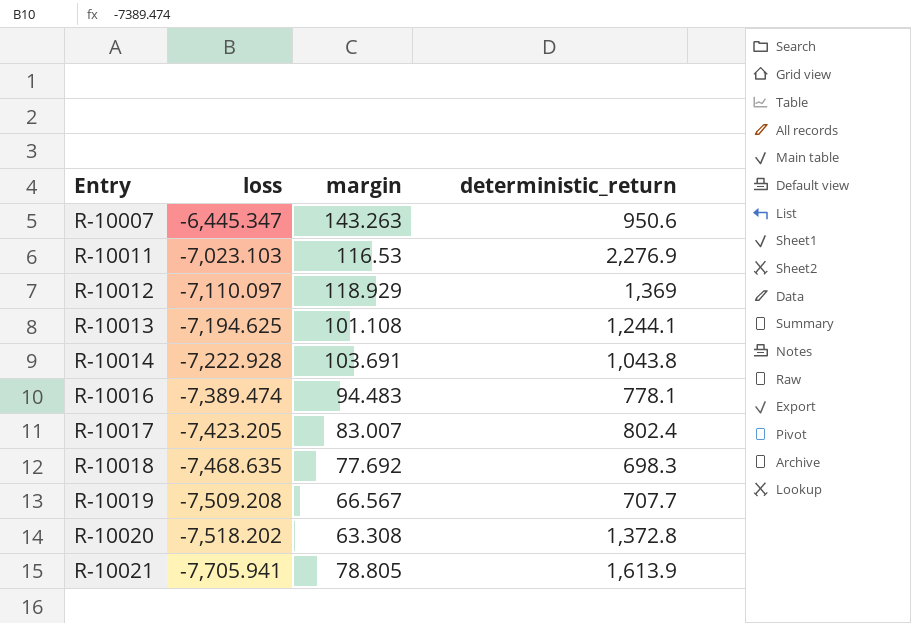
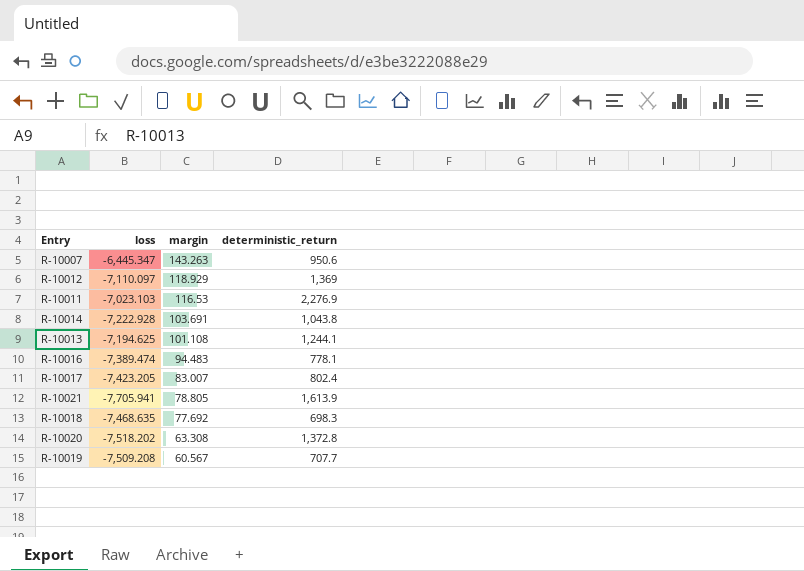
row order: Entry ascending -> margin descending
R-10019 | margin: 66.567 -> 60.567

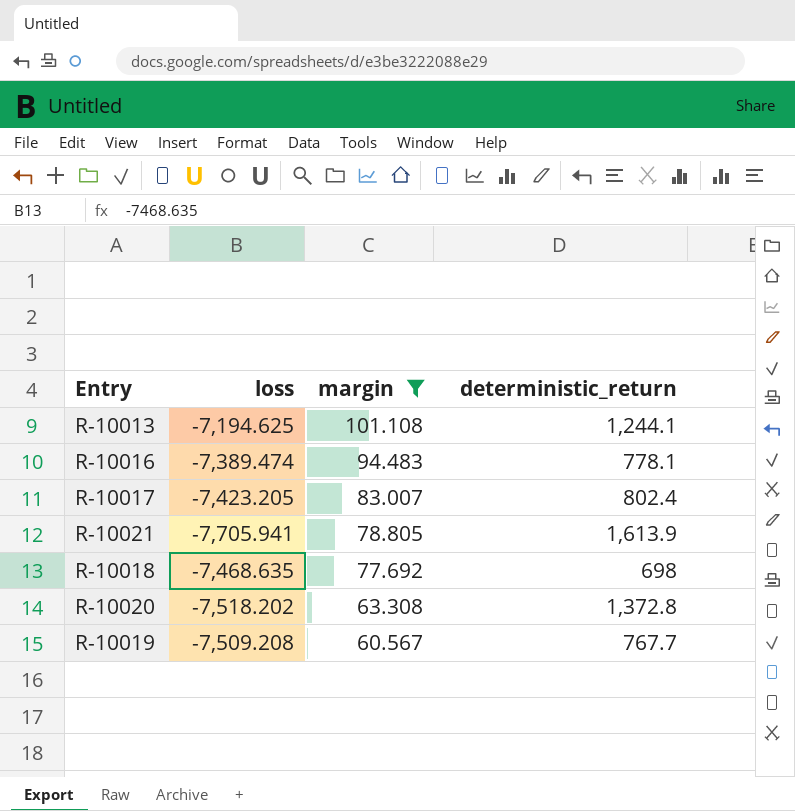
filter: none -> margin <= 101.108
R-10018 | deterministic_return: 698.3 -> 698
R-10019 | deterministic_return: 707.7 -> 767.7

